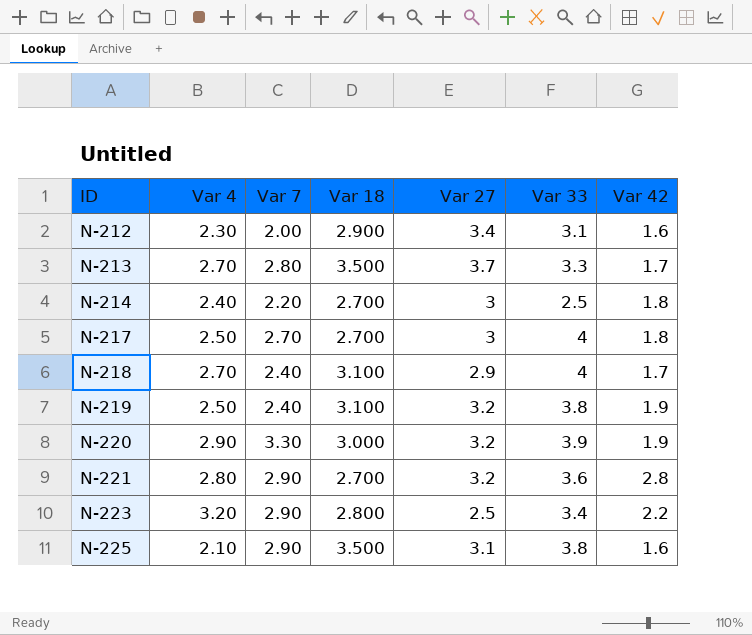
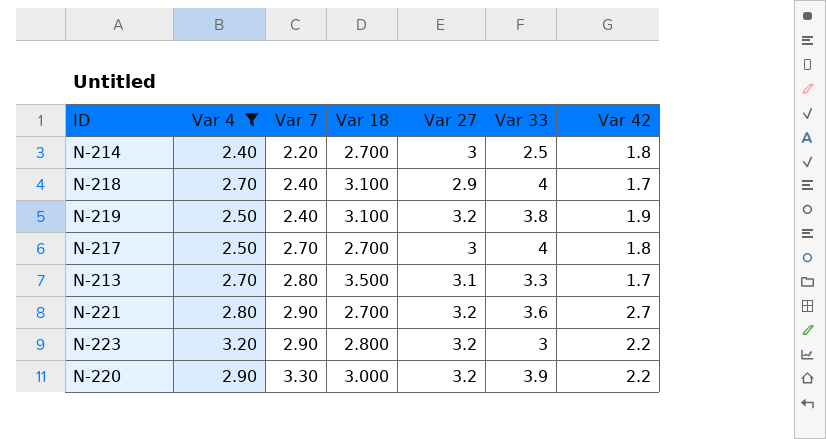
filter: none -> Var 4 >= 2.40
row order: ID ascending -> Var 7 ascending
N-213 | Var 27: 3.7 -> 3.1
N-221 | Var 42: 2.8 -> 2.7
N-223 | Var 27: 2.5 -> 3.2
N-223 | Var 33: 3.4 -> 3
N-220 | Var 42: 1.9 -> 2.2

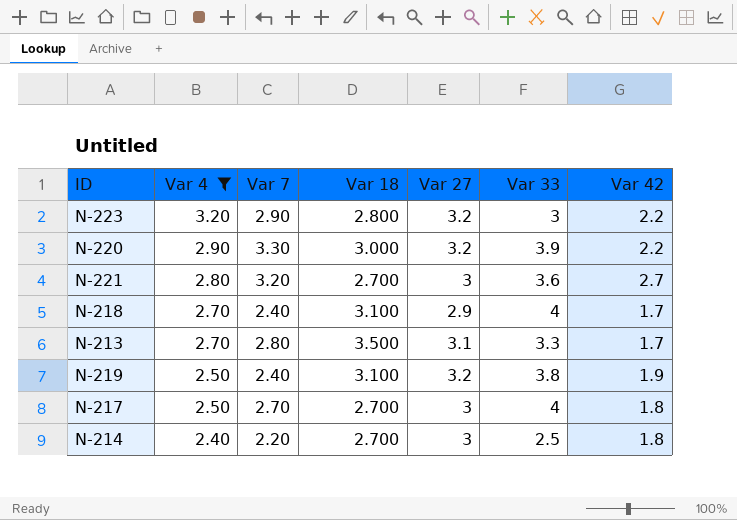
row order: Var 7 ascending -> Var 4 descending
N-221 | Var 7: 2.90 -> 3.20
N-221 | Var 27: 3.2 -> 3

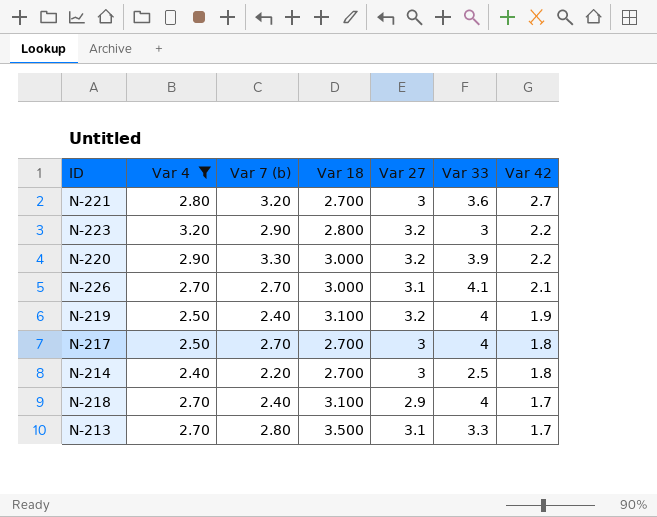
row order: Var 4 descending -> Var 42 descending
column name: Var 7 -> Var 7 (b)
row N-226: none -> 2.70 | 2.70 | 3.000 | 3.1 | 4.1 | 2.1
N-219 | Var 33: 3.8 -> 4

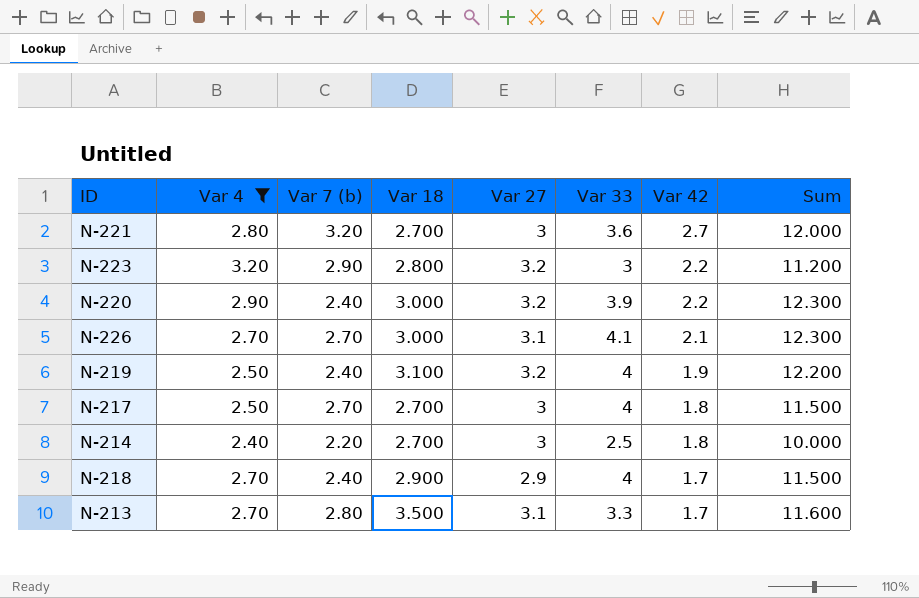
column Sum | formula: none -> [Var 18] + [Var 27] + [Var 33] + [Var 42]
N-220 | Var 7 (b): 3.30 -> 2.40
N-218 | Var 18: 3.100 -> 2.900

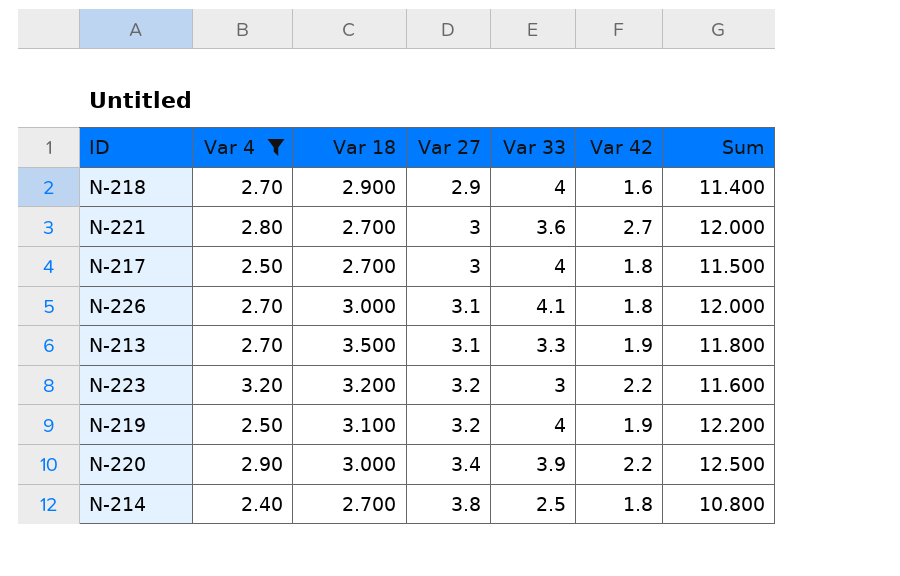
row order: Var 42 descending -> Var 27 ascending
column Var 7 (b) | position: 3 -> none
N-218 | Var 42: 1.7 -> 1.6
N-218 | Sum: 11.500 -> 11.400
N-226 | Var 42: 2.1 -> 1.8
N-226 | Sum: 12.300 -> 12.000
N-213 | Var 42: 1.7 -> 1.9
N-213 | Sum: 11.600 -> 11.800
N-223 | Var 18: 2.800 -> 3.200
N-223 | Sum: 11.200 -> 11.600
N-220 | Var 27: 3.2 -> 3.4
N-220 | Sum: 12.300 -> 12.500
N-214 | Var 27: 3 -> 3.8
N-214 | Sum: 10.000 -> 10.800

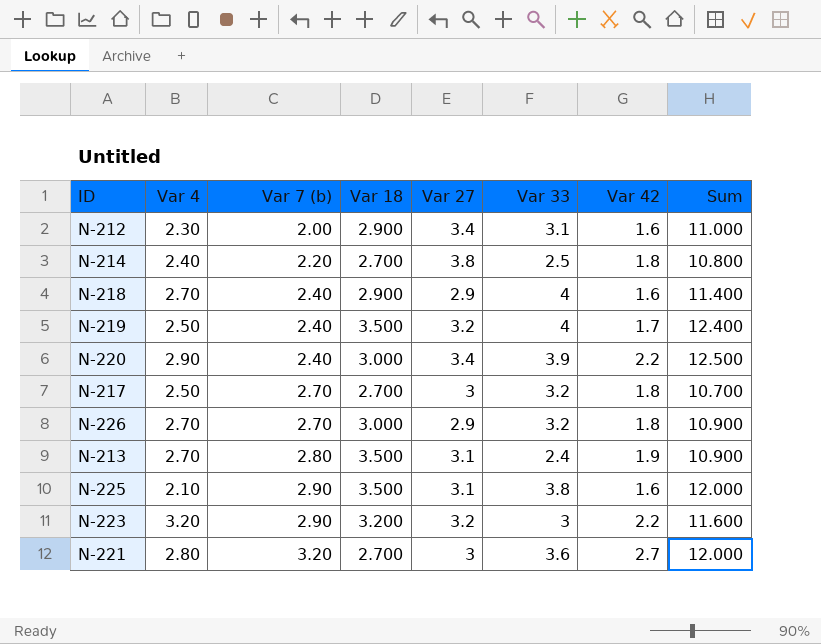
filter: Var 4 >= 2.40 -> none
row order: Var 27 ascending -> Var 7 (b) ascending
column Var 7 (b) | position: none -> 3
N-219 | Var 18: 3.100 -> 3.500
N-219 | Var 42: 1.9 -> 1.7
N-219 | Sum: 12.200 -> 12.400
N-217 | Var 33: 4 -> 3.2
N-217 | Sum: 11.500 -> 10.700
N-226 | Var 27: 3.1 -> 2.9
N-226 | Var 33: 4.1 -> 3.2
N-226 | Sum: 12.000 -> 10.900
N-213 | Var 33: 3.3 -> 2.4
N-213 | Sum: 11.800 -> 10.900

